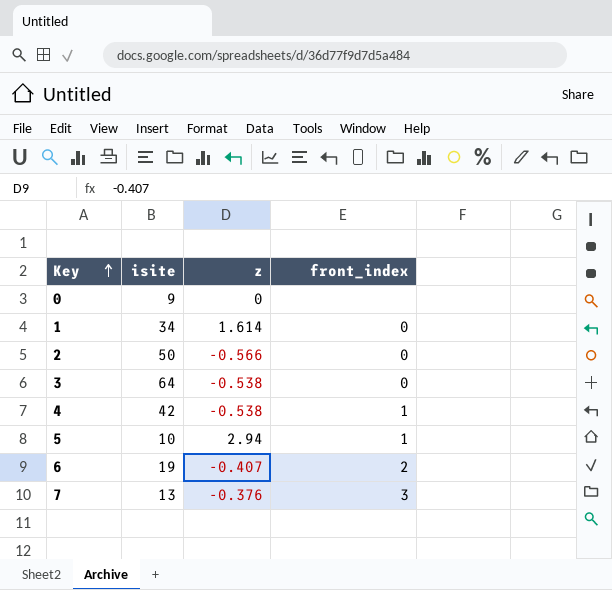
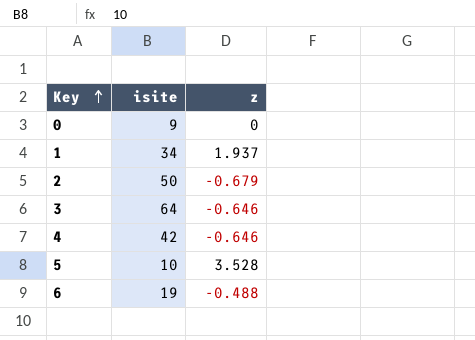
column front_index | position: 4 -> none
row 7: 13 | -0.376 | 3 -> none
1 | z: 1.614 -> 1.937
2 | z: -0.566 -> -0.679
3 | z: -0.538 -> -0.646
4 | z: -0.538 -> -0.646
5 | z: 2.94 -> 3.528
6 | z: -0.407 -> -0.488

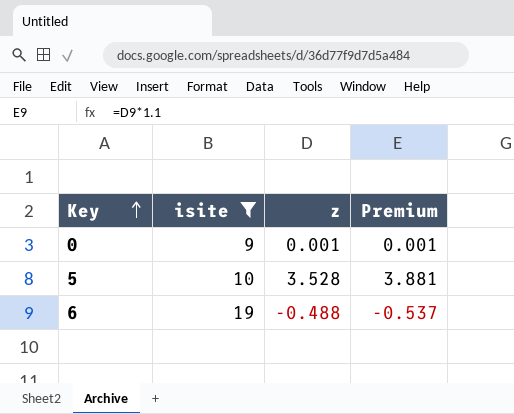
filter: none -> isite <= 19
column Premium | formula: none -> [z] * 1.1
0 | z: 0 -> 0.001

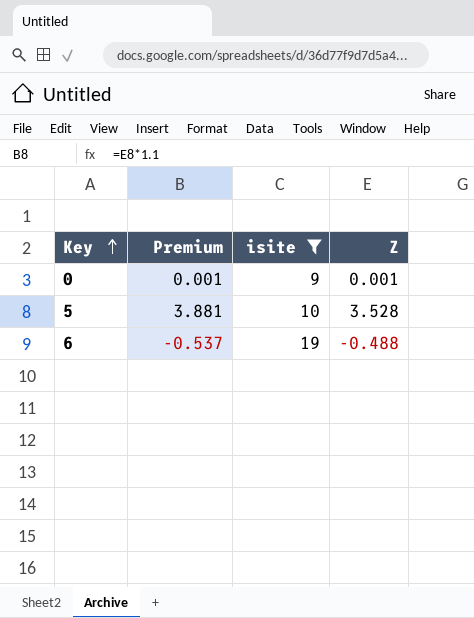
column Premium | position: 4 -> 2
column name: z -> Z

